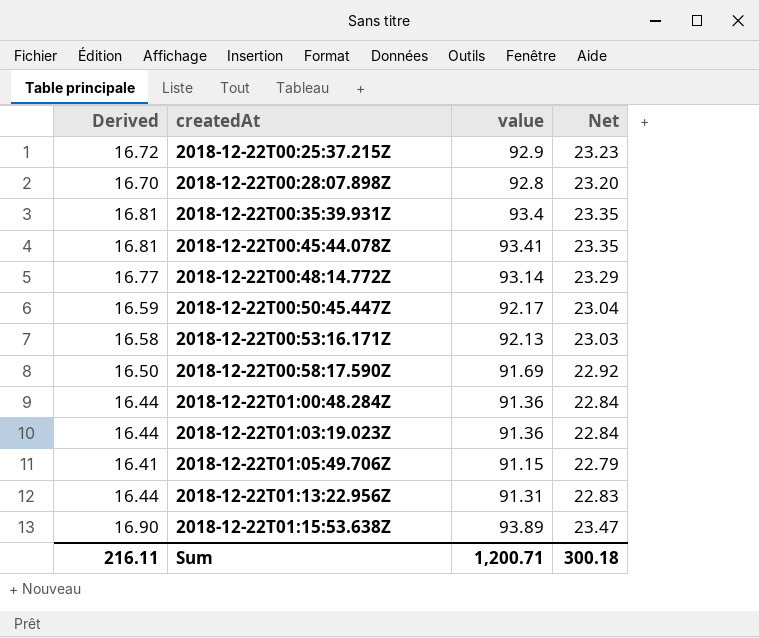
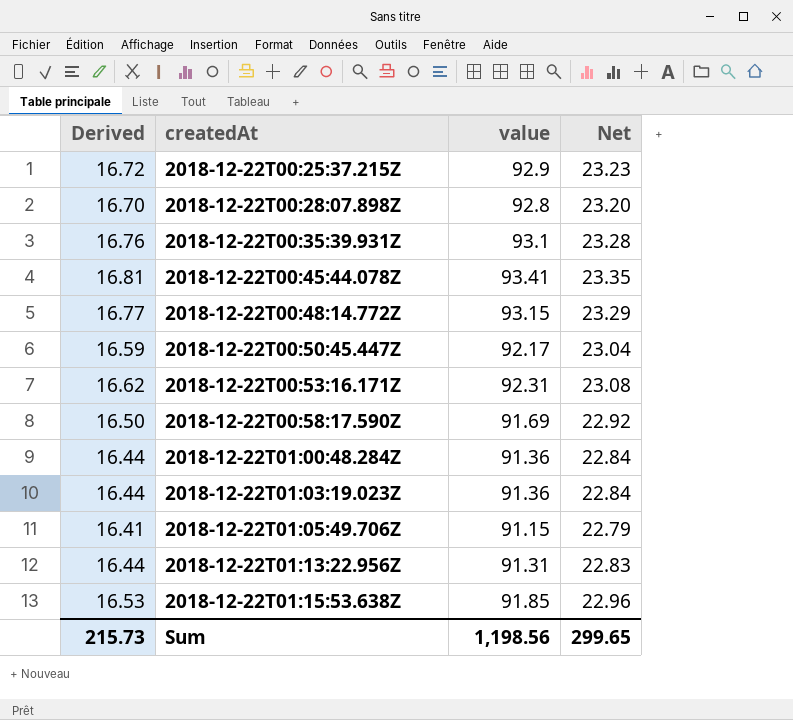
2018-12-22T00:35:39.931Z | Derived: 16.81 -> 16.76
2018-12-22T00:35:39.931Z | value: 93.4 -> 93.1
2018-12-22T00:35:39.931Z | Net: 23.35 -> 23.28
2018-12-22T00:48:14.772Z | value: 93.14 -> 93.15
2018-12-22T00:53:16.171Z | Derived: 16.58 -> 16.62
2018-12-22T00:53:16.171Z | value: 92.13 -> 92.31
2018-12-22T00:53:16.171Z | Net: 23.03 -> 23.08
2018-12-22T01:15:53.638Z | Derived: 16.90 -> 16.53
2018-12-22T01:15:53.638Z | value: 93.89 -> 91.85
2018-12-22T01:15:53.638Z | Net: 23.47 -> 22.96
Sum | Derived: 216.11 -> 215.73
Sum | value: 1,200.71 -> 1,198.56
Sum | Net: 300.18 -> 299.65

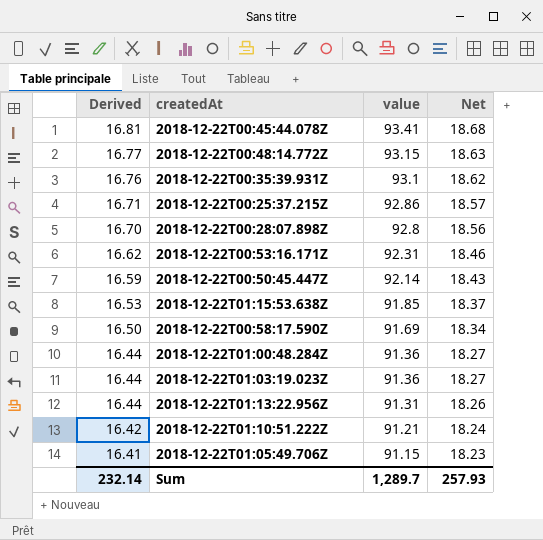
row order: createdAt ascending -> Derived descending
column Net | formula: [value] * 0.25 -> [value] * 0.2
2018-12-22T00:25:37.215Z | Derived: 16.72 -> 16.71
2018-12-22T00:25:37.215Z | value: 92.9 -> 92.86
2018-12-22T00:50:45.447Z | value: 92.17 -> 92.14
row 2018-12-22T01:10:51.222Z: none -> 16.42 | 91.21 | 18.24
Sum | Derived: 215.73 -> 232.14
Sum | value: 1,198.56 -> 1,289.7
Sum | Net: 299.65 -> 257.93

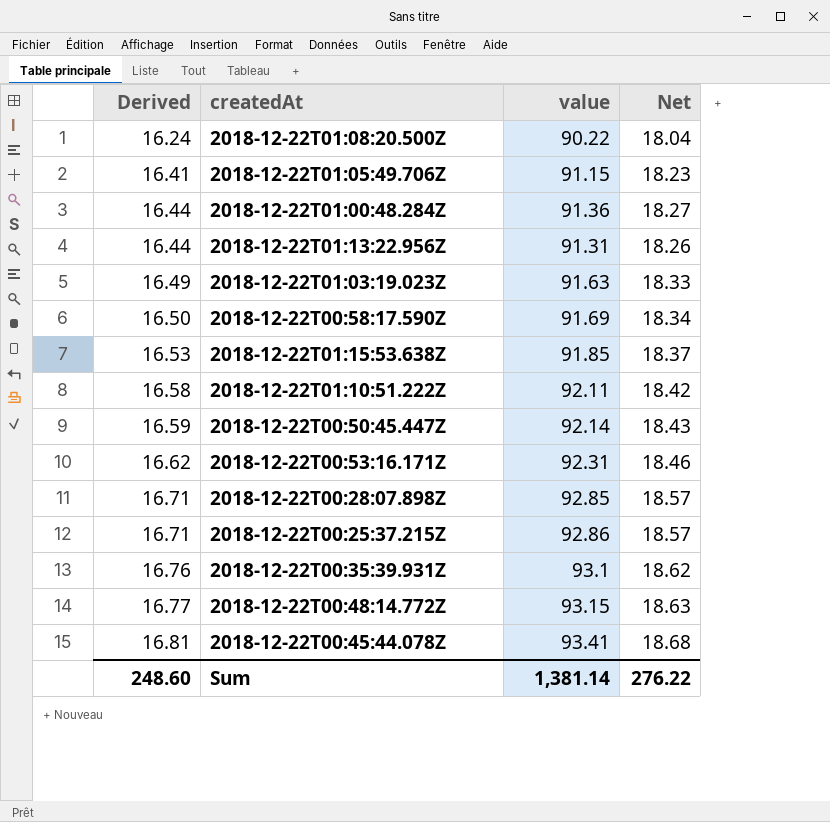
row order: Derived descending -> Derived ascending
row 2018-12-22T01:08:20.500Z: none -> 16.24 | 90.22 | 18.04
2018-12-22T01:03:19.023Z | Derived: 16.44 -> 16.49
2018-12-22T01:03:19.023Z | value: 91.36 -> 91.63
2018-12-22T01:03:19.023Z | Net: 18.27 -> 18.33
2018-12-22T01:10:51.222Z | Derived: 16.42 -> 16.58
2018-12-22T01:10:51.222Z | value: 91.21 -> 92.11
2018-12-22T01:10:51.222Z | Net: 18.24 -> 18.42
2018-12-22T00:28:07.898Z | Derived: 16.70 -> 16.71
2018-12-22T00:28:07.898Z | value: 92.8 -> 92.85
2018-12-22T00:28:07.898Z | Net: 18.56 -> 18.57
Sum | Derived: 232.14 -> 248.60
Sum | value: 1,289.7 -> 1,381.14
Sum | Net: 257.93 -> 276.22

